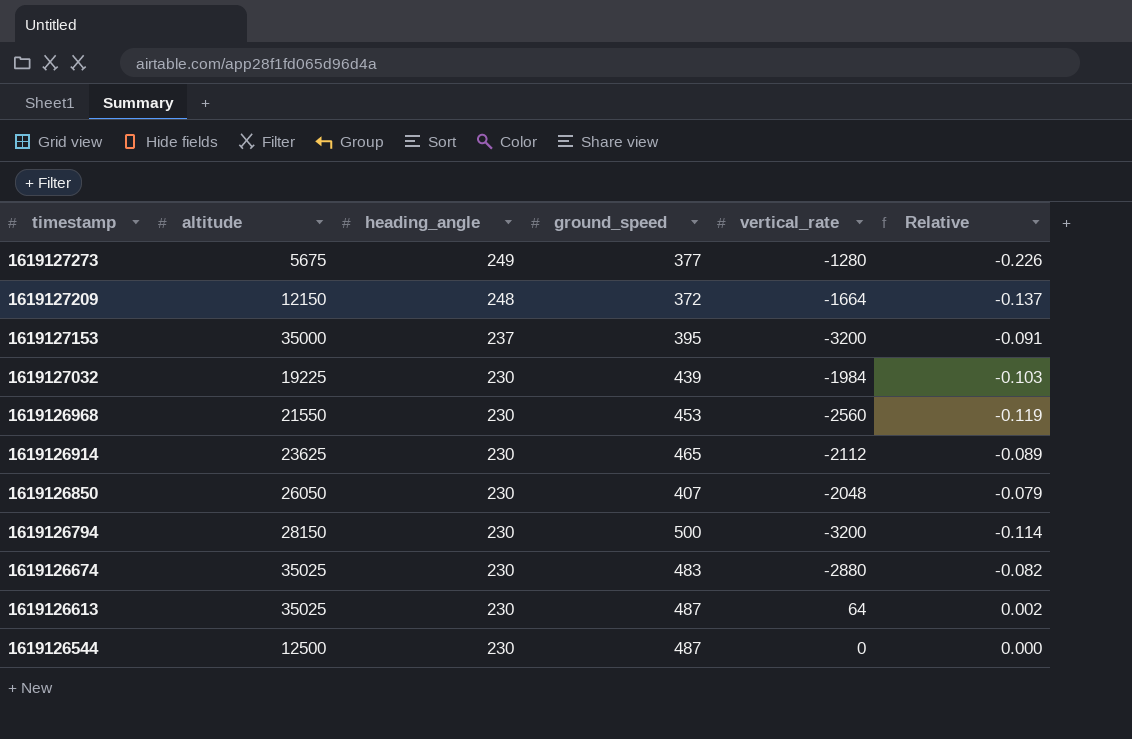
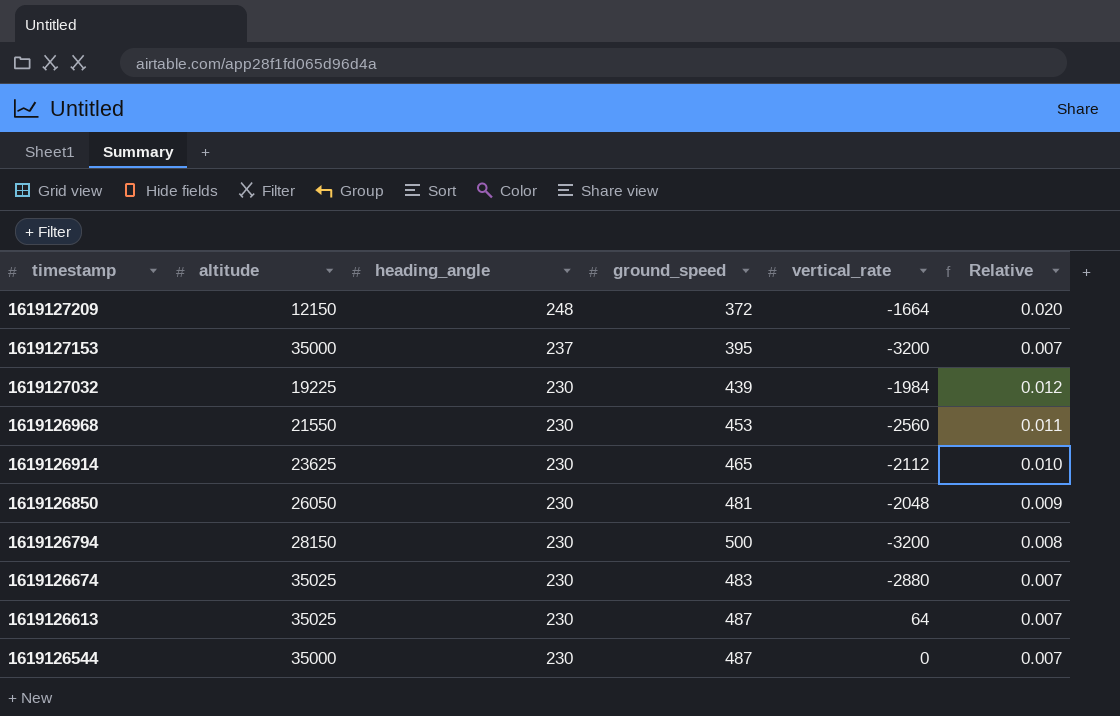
column Relative | formula: [vertical_rate] / [altitude] -> [heading_angle] / [altitude]
row 1619127273: 5675 | 249 | 377 | -1280 | -0.226 -> none
1619126850 | ground_speed: 407 -> 481
1619126544 | altitude: 12500 -> 35000

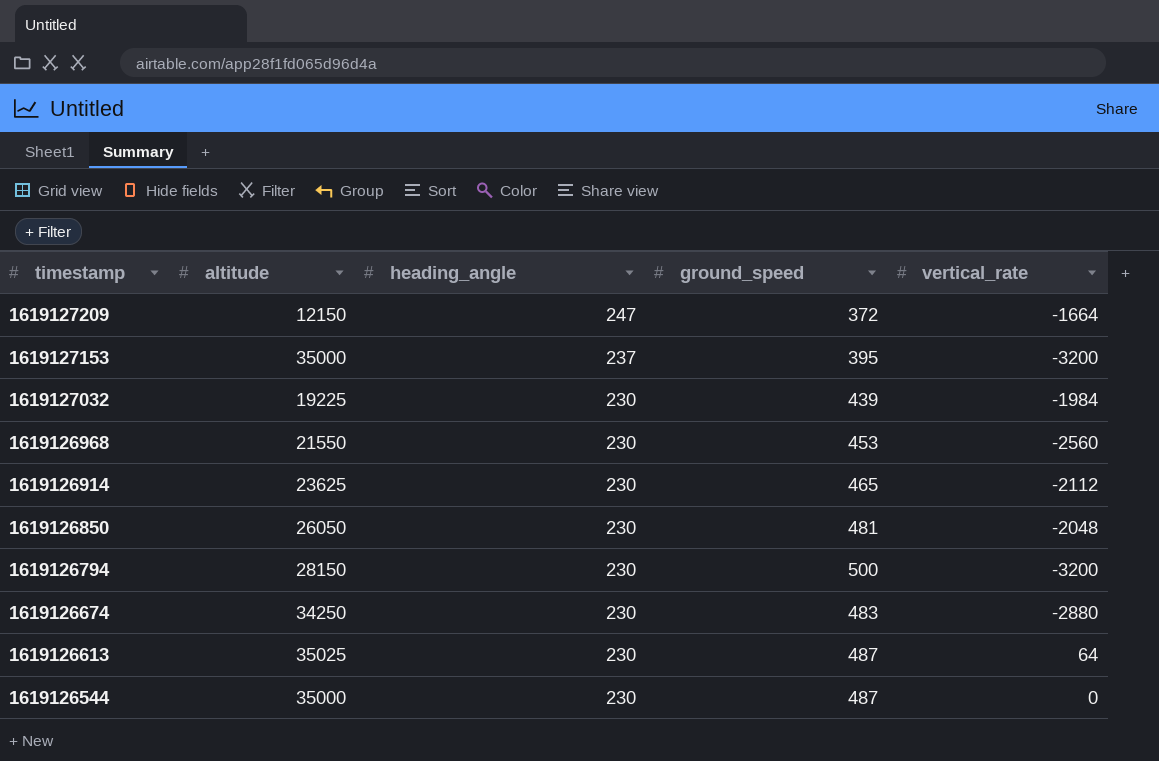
column Relative | formula: [heading_angle] / [altitude] -> none
1619127209 | heading_angle: 248 -> 247
1619126674 | altitude: 35025 -> 34250

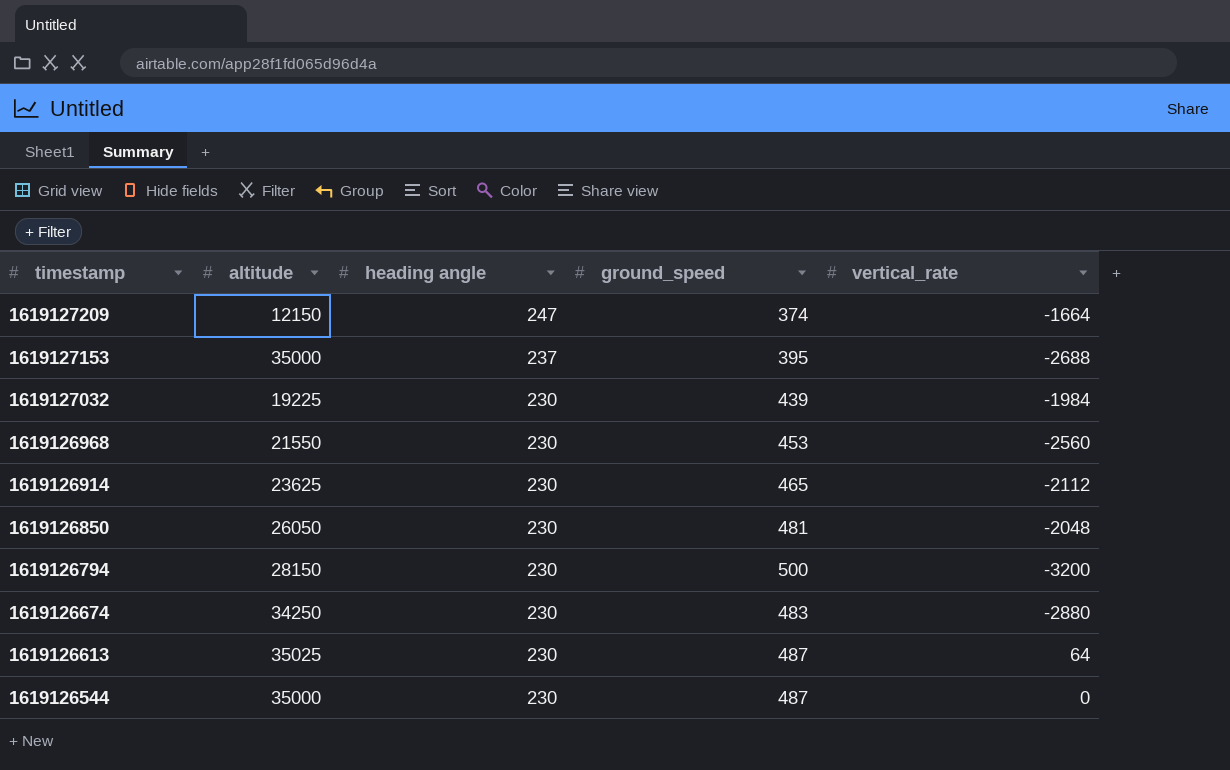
column name: heading_angle -> heading angle
1619127209 | ground_speed: 372 -> 374
1619127153 | vertical_rate: -3200 -> -2688

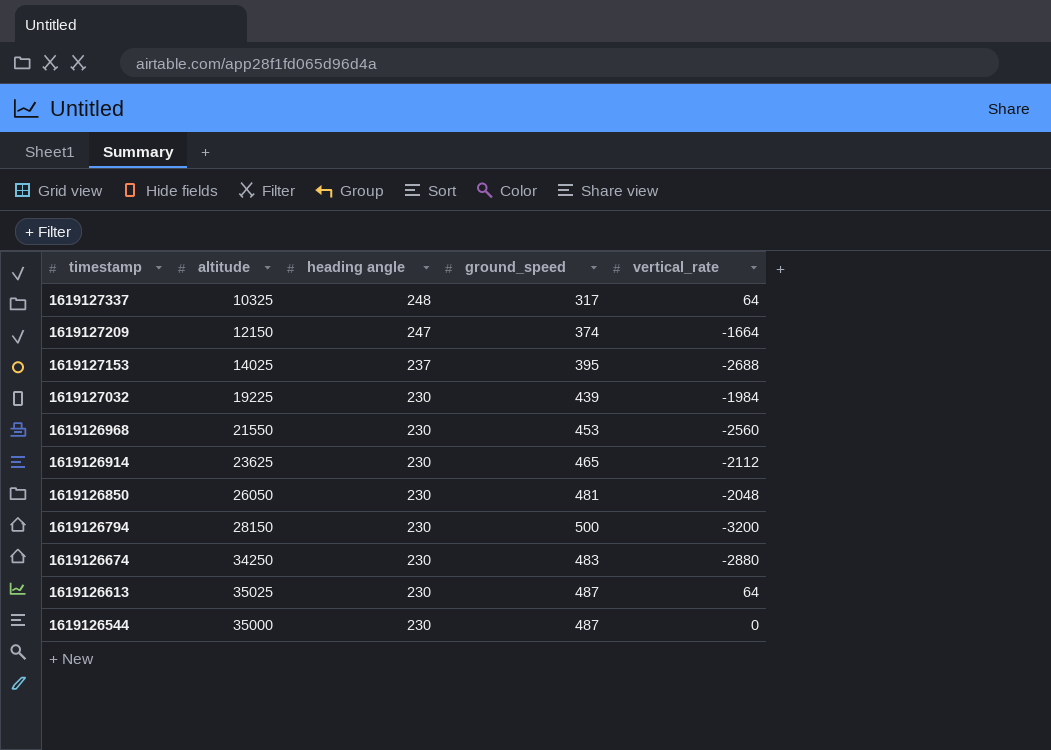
row 1619127337: none -> 10325 | 248 | 317 | 64
1619127153 | altitude: 35000 -> 14025

